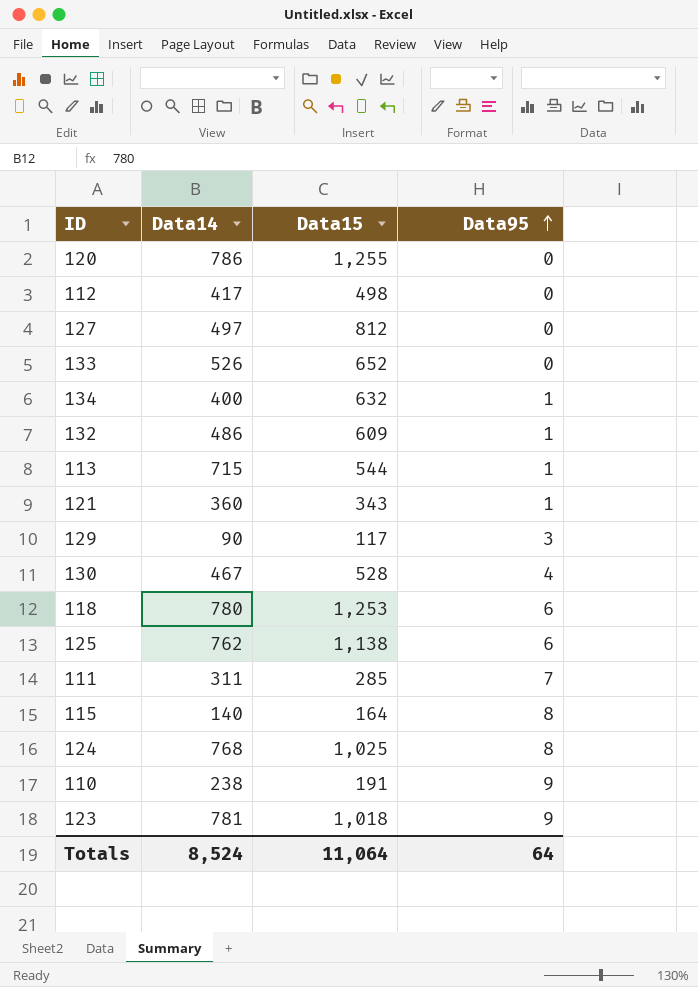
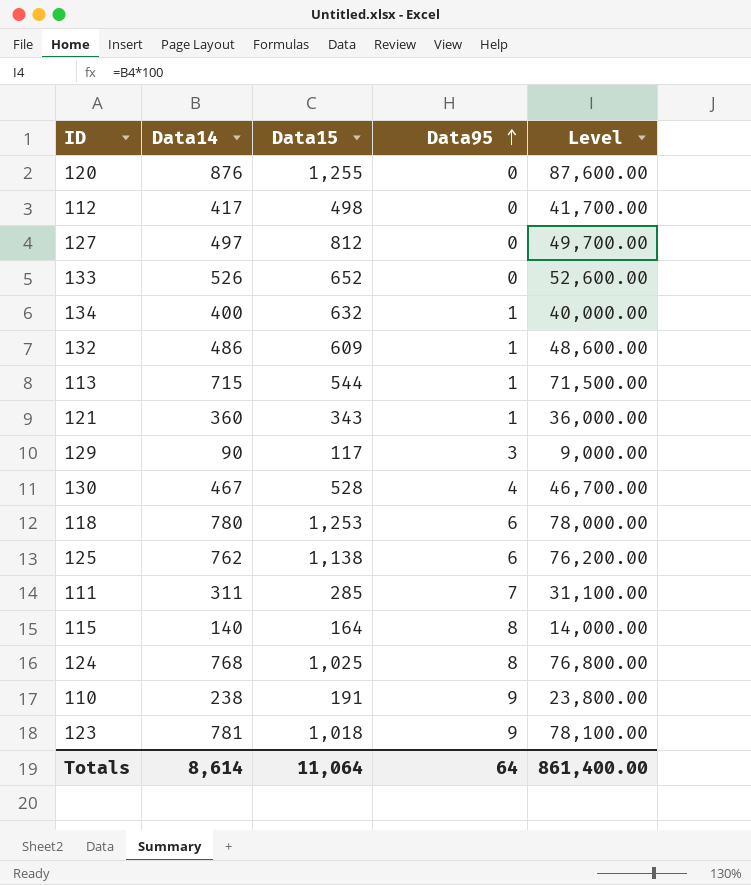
column Level | formula: none -> [Data14] * 100
120 | Data14: 786 -> 876
Totals | Data14: 8,524 -> 8,614

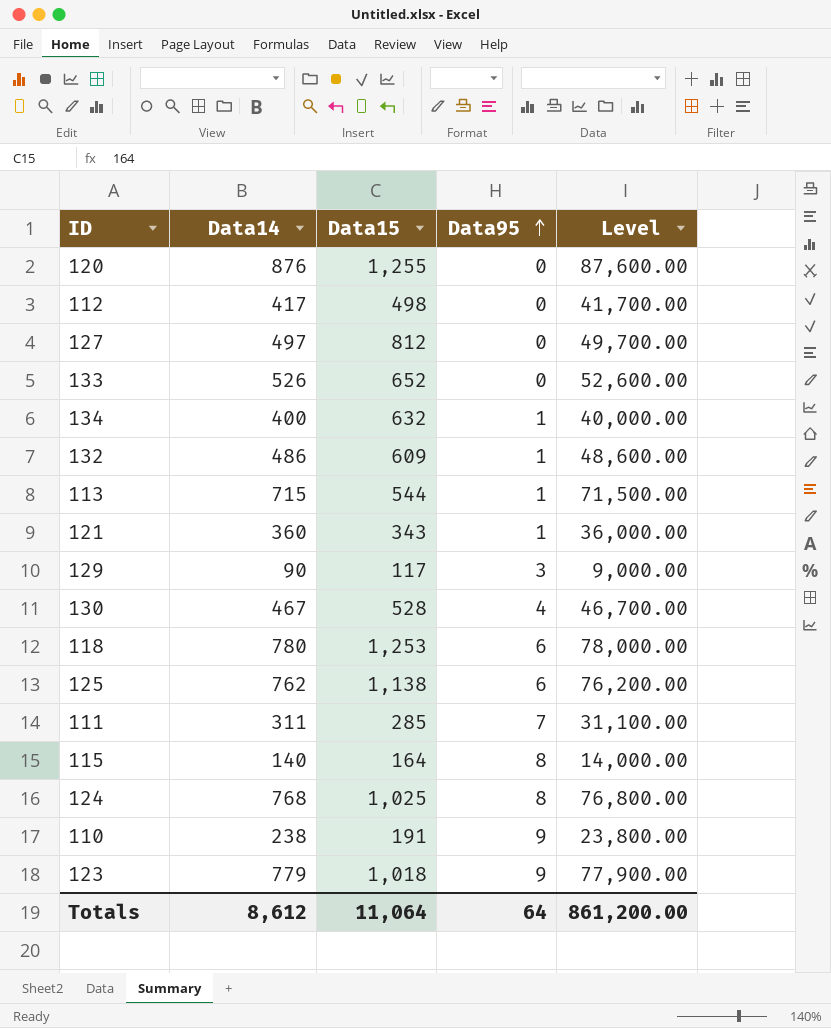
123 | Data14: 781 -> 779
123 | Level: 78,100.00 -> 77,900.00
Totals | Data14: 8,614 -> 8,612
Totals | Level: 861,400.00 -> 861,200.00

